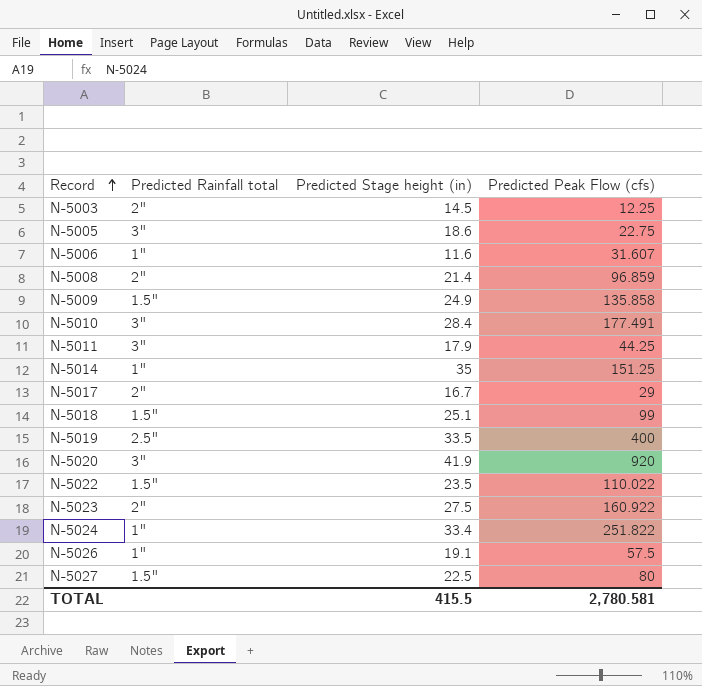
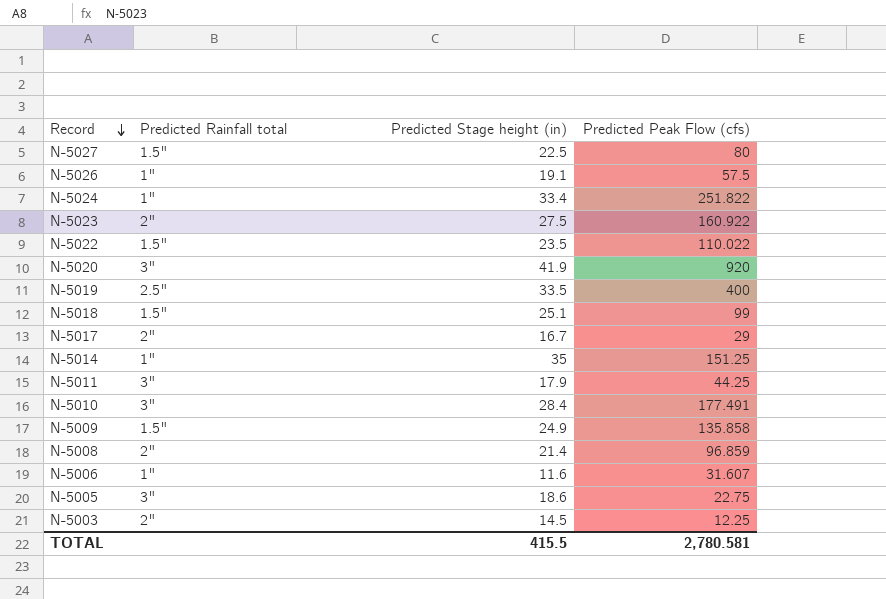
row order: Record ascending -> Record descending

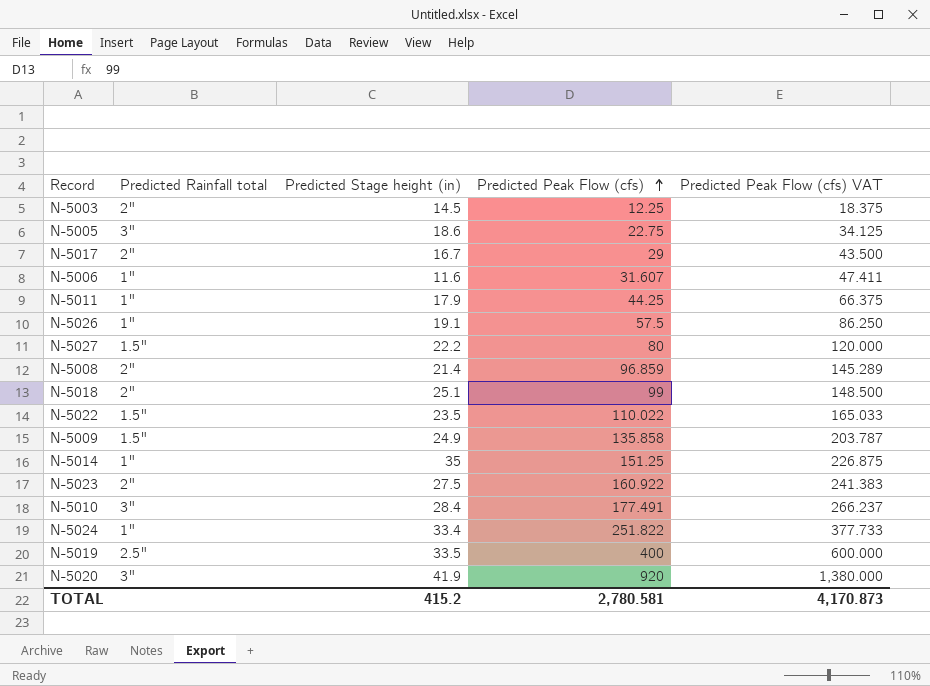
row order: Record descending -> Predicted Peak Flow (cfs) ascending
column Predicted Peak Flow (cfs) VAT | formula: none -> [Predicted Peak Flow (cfs)] * 1.5
N-5011 | Predicted Rainfall total: 3" -> 1"
N-5027 | Predicted Stage height (in): 22.5 -> 22.2
N-5018 | Predicted Rainfall total: 1.5" -> 2"
TOTAL | Predicted Stage height (in): 415.5 -> 415.2

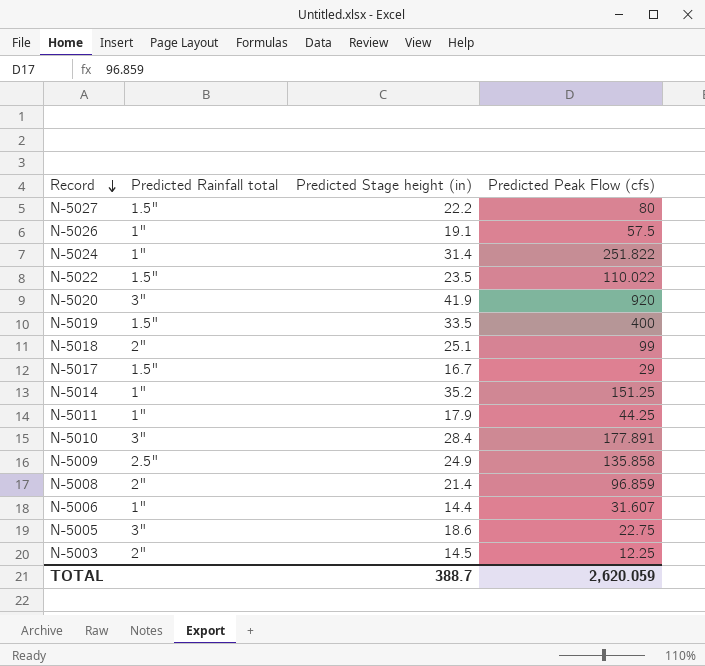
row order: Predicted Peak Flow (cfs) ascending -> Record descending
column Predicted Peak Flow (cfs) VAT | formula: [Predicted Peak Flow (cfs)] * 1.5 -> none
row N-5023: 2" | 27.5 | 160.922 | 241.383 -> none
N-5024 | Predicted Stage height (in): 33.4 -> 31.4
N-5019 | Predicted Rainfall total: 2.5" -> 1.5"
N-5017 | Predicted Rainfall total: 2" -> 1.5"
N-5014 | Predicted Stage height (in): 35 -> 35.2
N-5010 | Predicted Peak Flow (cfs): 177.491 -> 177.891
N-5009 | Predicted Rainfall total: 1.5" -> 2.5"
N-5006 | Predicted Stage height (in): 11.6 -> 14.4
TOTAL | Predicted Stage height (in): 415.2 -> 388.7
TOTAL | Predicted Peak Flow (cfs): 2,780.581 -> 2,620.059

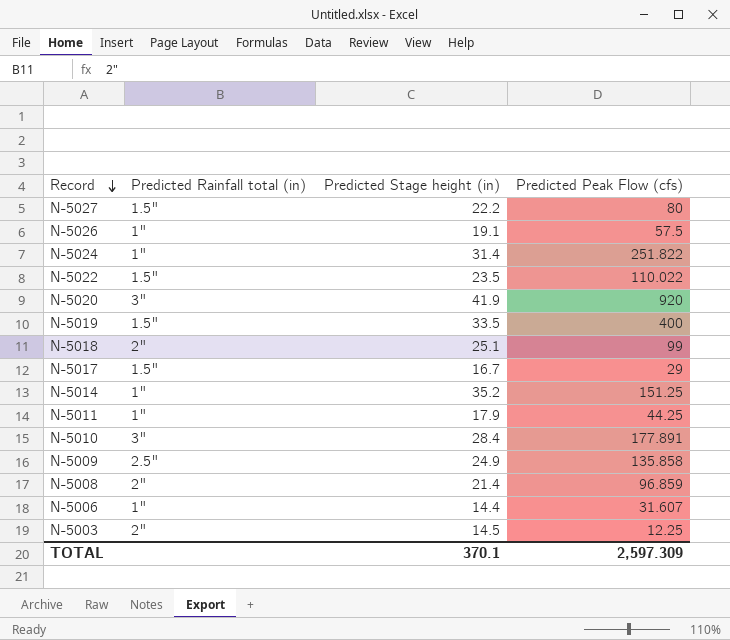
column name: Predicted Rainfall total -> Predicted Rainfall total (in)
row N-5005: 3" | 18.6 | 22.75 -> none
TOTAL | Predicted Stage height (in): 388.7 -> 370.1
TOTAL | Predicted Peak Flow (cfs): 2,620.059 -> 2,597.309

